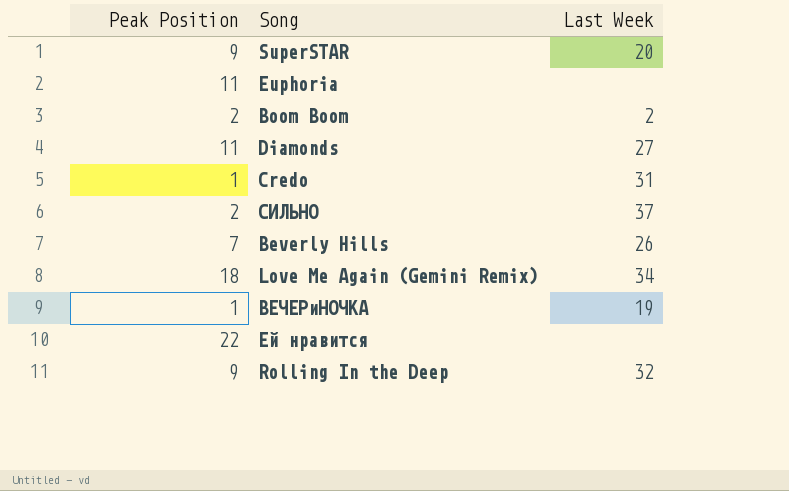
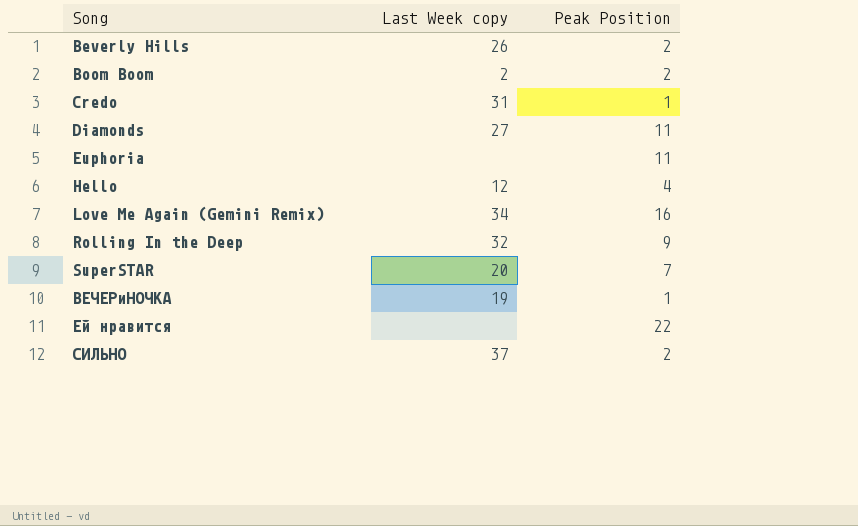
row order: none -> Song ascending
column name: Last Week -> Last Week copy
column Peak Position | position: 1 -> 3
Beverly Hills | Peak Position: 7 -> 2
row Hello: none -> 12 | 4
Love Me Again (Gemini Remix) | Peak Position: 18 -> 16
SuperSTAR | Peak Position: 9 -> 7

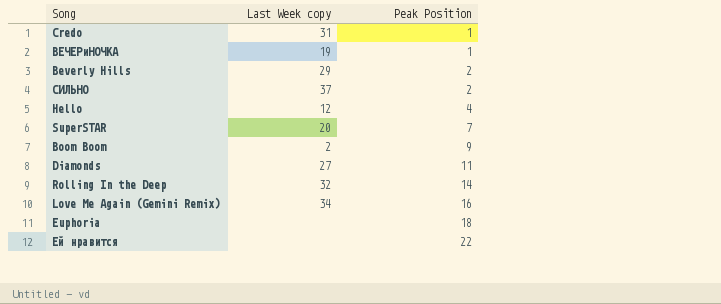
row order: Song ascending -> Peak Position ascending
Beverly Hills | Last Week copy: 26 -> 29
Boom Boom | Peak Position: 2 -> 9
Rolling In the Deep | Peak Position: 9 -> 14
Euphoria | Peak Position: 11 -> 18

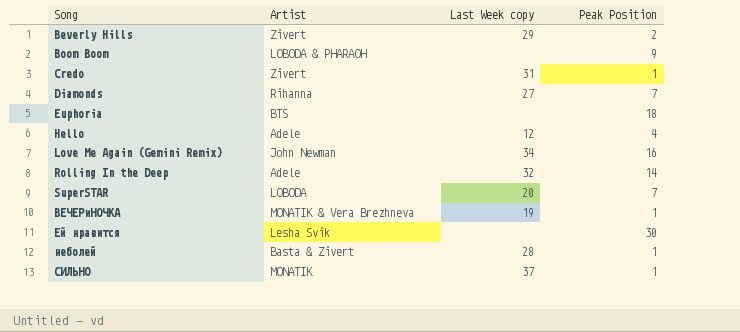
row order: Peak Position ascending -> Song ascending
column Artist | position: none -> 2
Boom Boom | Last Week copy: 2 -> none
Diamonds | Peak Position: 11 -> 7
Ей нравится | Peak Position: 22 -> 30
row неболей: none -> Basta & Zivert | 28 | 1
СИЛЬНО | Peak Position: 2 -> 1

